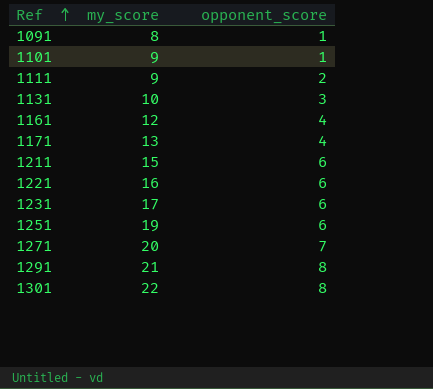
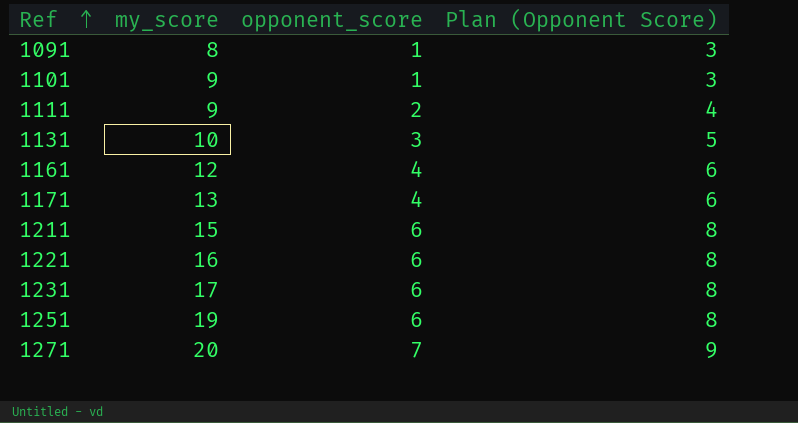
column Plan (Opponent Score) | formula: none -> [opponent_score] + 2
row 1291: 21 | 8 -> none
row 1301: 22 | 8 -> none

